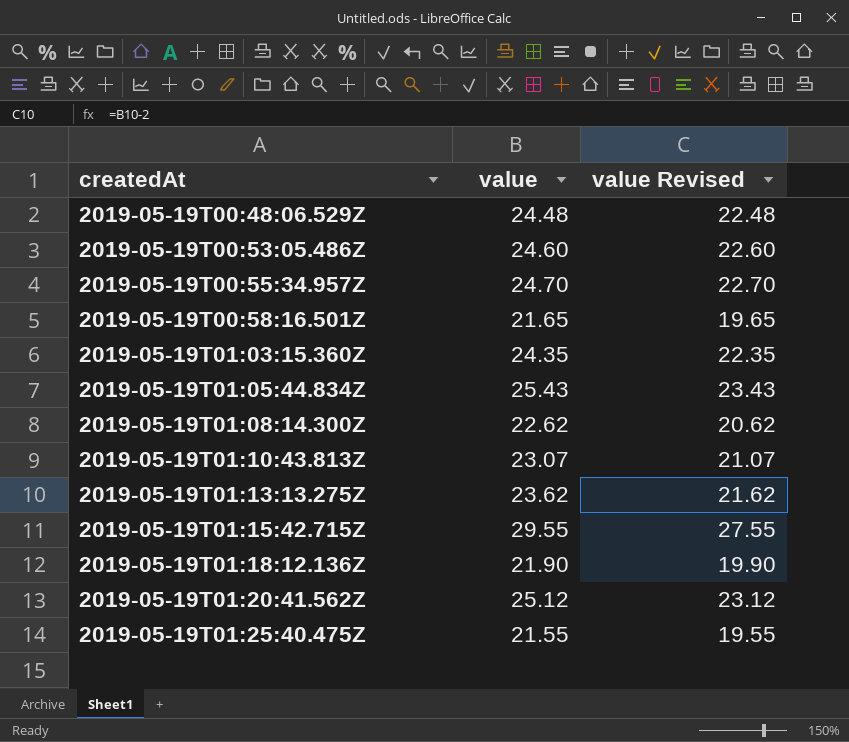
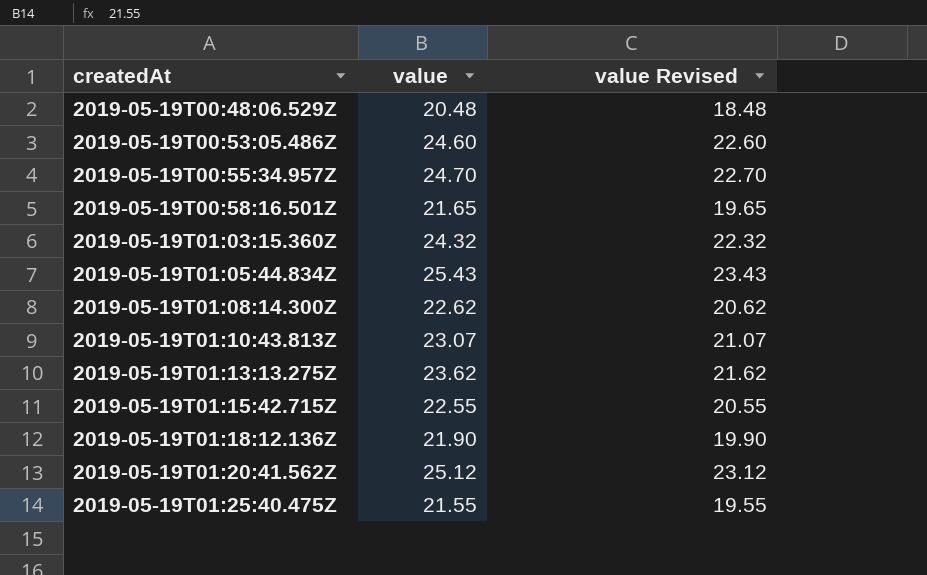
2019-05-19T00:48:06.529Z | value: 24.48 -> 20.48
2019-05-19T00:48:06.529Z | value Revised: 22.48 -> 18.48
2019-05-19T01:03:15.360Z | value: 24.35 -> 24.32
2019-05-19T01:03:15.360Z | value Revised: 22.35 -> 22.32
2019-05-19T01:15:42.715Z | value: 29.55 -> 22.55
2019-05-19T01:15:42.715Z | value Revised: 27.55 -> 20.55

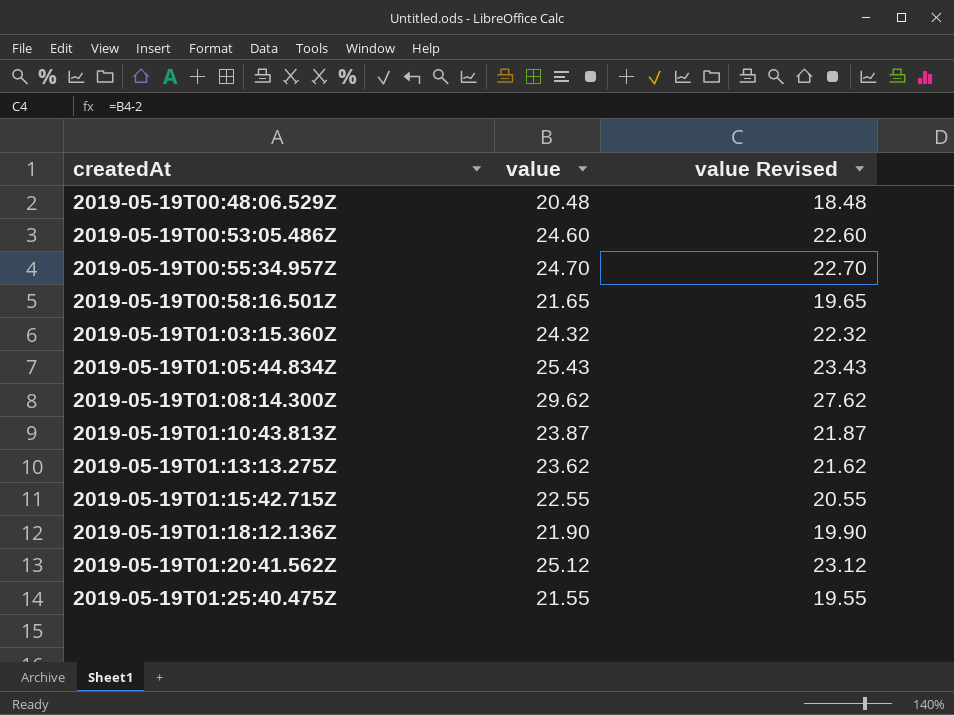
2019-05-19T01:08:14.300Z | value: 22.62 -> 29.62
2019-05-19T01:08:14.300Z | value Revised: 20.62 -> 27.62
2019-05-19T01:10:43.813Z | value: 23.07 -> 23.87
2019-05-19T01:10:43.813Z | value Revised: 21.07 -> 21.87

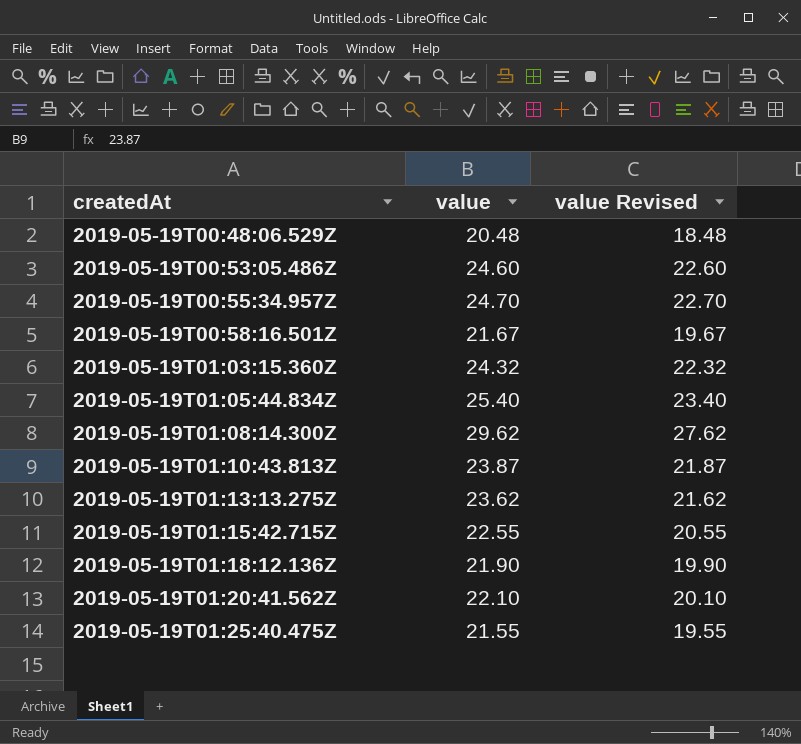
2019-05-19T00:58:16.501Z | value: 21.65 -> 21.67
2019-05-19T00:58:16.501Z | value Revised: 19.65 -> 19.67
2019-05-19T01:05:44.834Z | value: 25.43 -> 25.40
2019-05-19T01:05:44.834Z | value Revised: 23.43 -> 23.40
2019-05-19T01:20:41.562Z | value: 25.12 -> 22.10
2019-05-19T01:20:41.562Z | value Revised: 23.12 -> 20.10

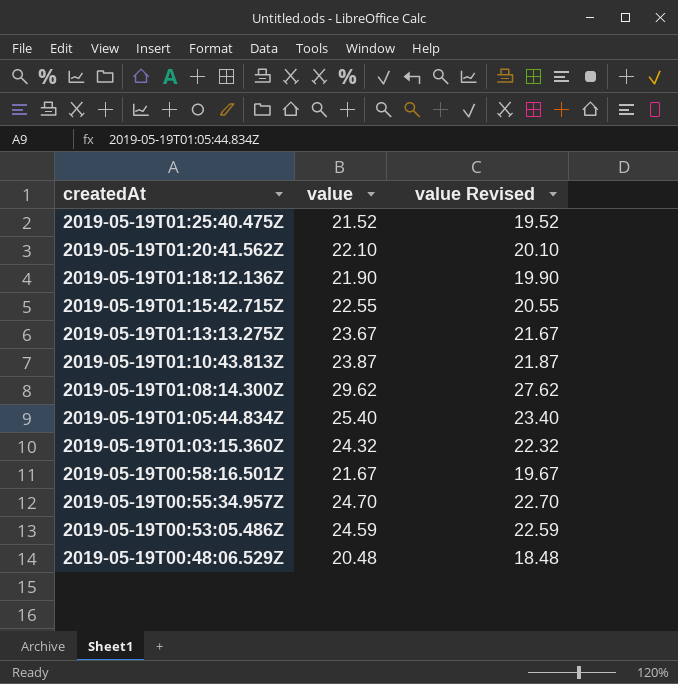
row order: createdAt ascending -> createdAt descending
2019-05-19T01:25:40.475Z | value: 21.55 -> 21.52
2019-05-19T01:25:40.475Z | value Revised: 19.55 -> 19.52
2019-05-19T01:13:13.275Z | value: 23.62 -> 23.67
2019-05-19T01:13:13.275Z | value Revised: 21.62 -> 21.67
2019-05-19T00:53:05.486Z | value: 24.60 -> 24.59
2019-05-19T00:53:05.486Z | value Revised: 22.60 -> 22.59

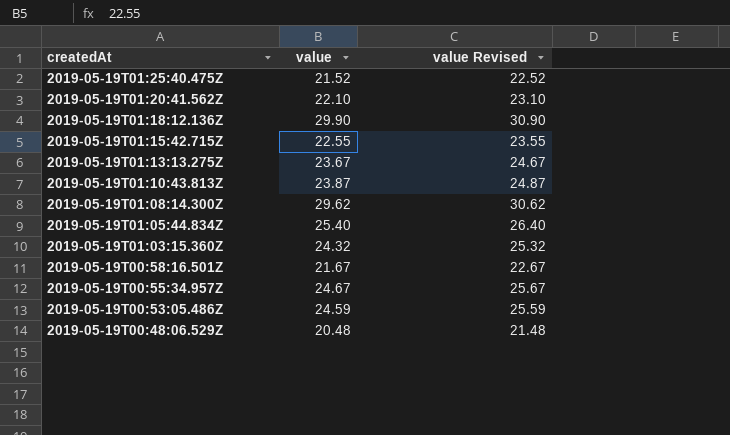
column value Revised | formula: [value] - 2 -> [value] + 1
2019-05-19T01:18:12.136Z | value: 21.90 -> 29.90
2019-05-19T00:55:34.957Z | value: 24.70 -> 24.67

